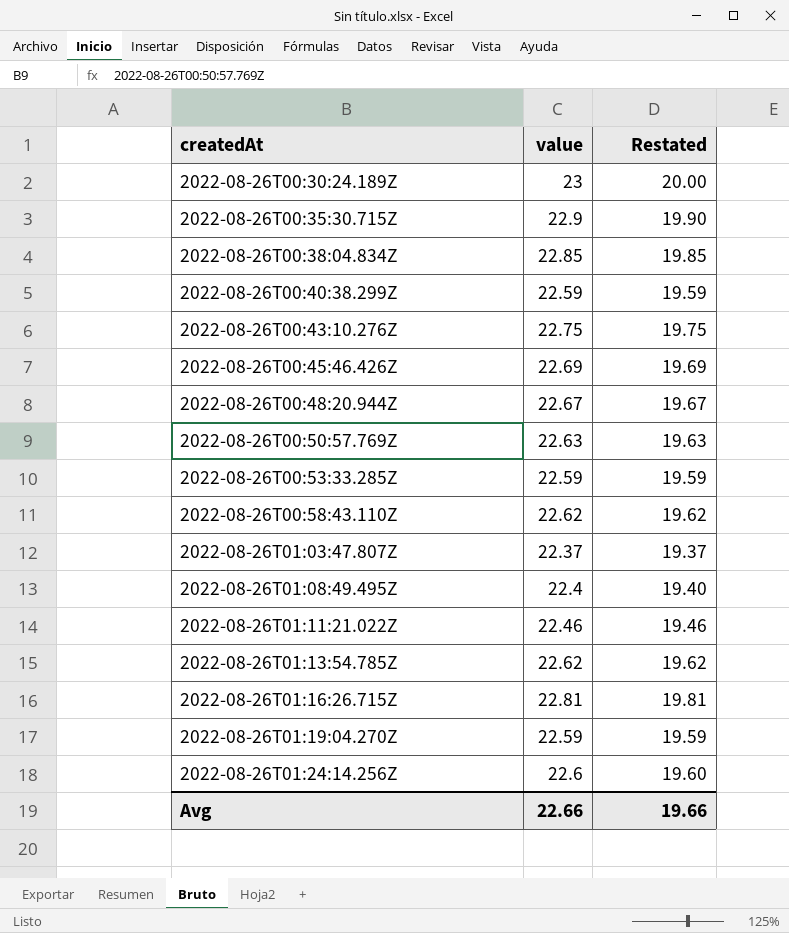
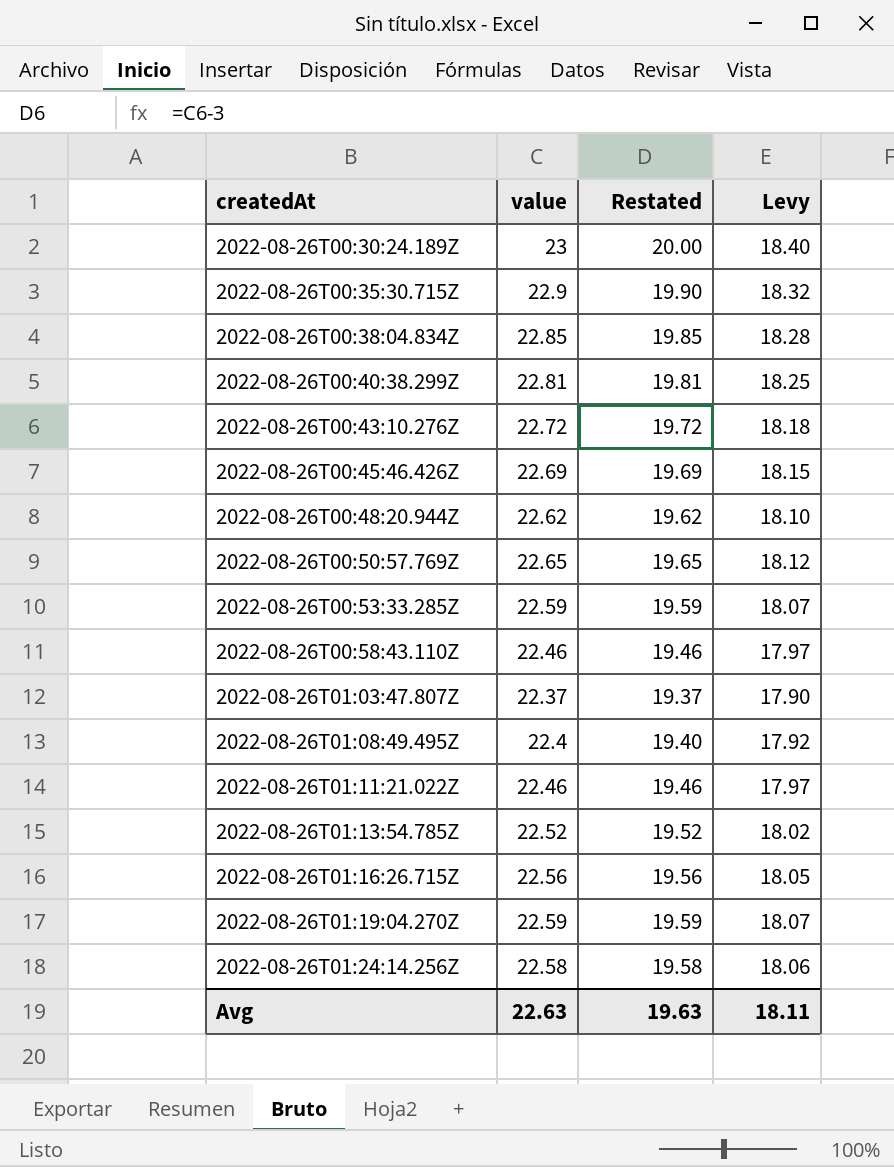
column Levy | formula: none -> [value] * 0.8
2022-08-26T00:40:38.299Z | value: 22.59 -> 22.81
2022-08-26T00:40:38.299Z | Restated: 19.59 -> 19.81
2022-08-26T00:43:10.276Z | value: 22.75 -> 22.72
2022-08-26T00:43:10.276Z | Restated: 19.75 -> 19.72
2022-08-26T00:48:20.944Z | value: 22.67 -> 22.62
2022-08-26T00:48:20.944Z | Restated: 19.67 -> 19.62
2022-08-26T00:50:57.769Z | value: 22.63 -> 22.65
2022-08-26T00:50:57.769Z | Restated: 19.63 -> 19.65
2022-08-26T00:58:43.110Z | value: 22.62 -> 22.46
2022-08-26T00:58:43.110Z | Restated: 19.62 -> 19.46
2022-08-26T01:13:54.785Z | value: 22.62 -> 22.52
2022-08-26T01:13:54.785Z | Restated: 19.62 -> 19.52
2022-08-26T01:16:26.715Z | value: 22.81 -> 22.56
2022-08-26T01:16:26.715Z | Restated: 19.81 -> 19.56
2022-08-26T01:24:14.256Z | value: 22.6 -> 22.58
2022-08-26T01:24:14.256Z | Restated: 19.60 -> 19.58
Avg | value: 22.66 -> 22.63
Avg | Restated: 19.66 -> 19.63

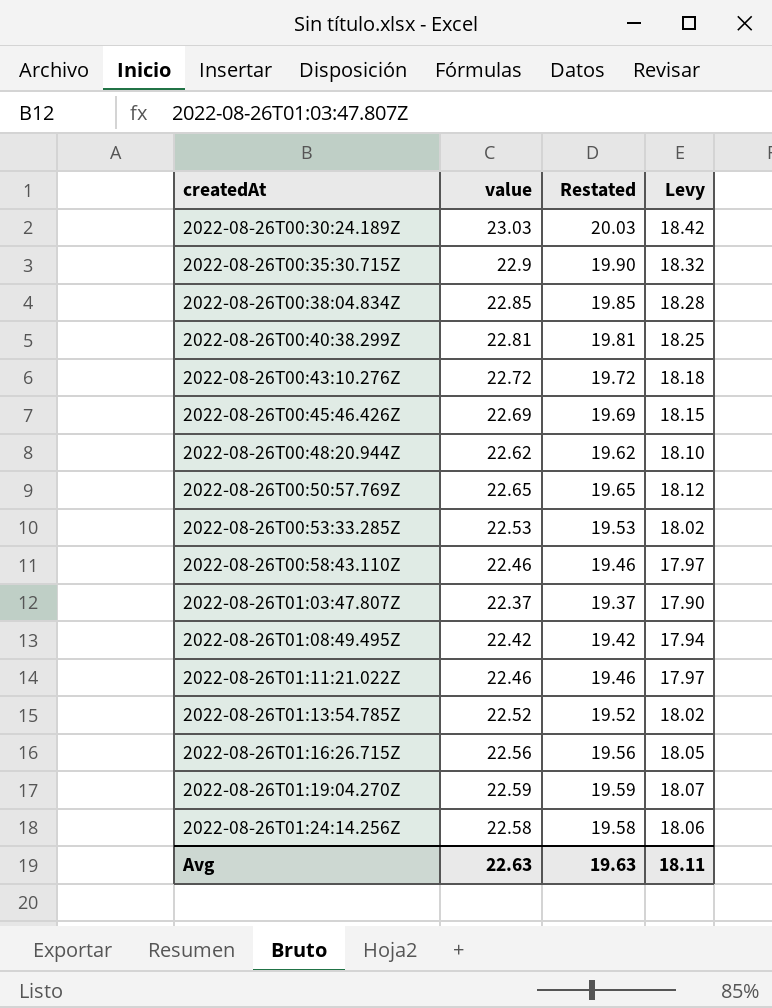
2022-08-26T00:30:24.189Z | value: 23 -> 23.03
2022-08-26T00:30:24.189Z | Restated: 20.00 -> 20.03
2022-08-26T00:30:24.189Z | Levy: 18.40 -> 18.42
2022-08-26T00:53:33.285Z | value: 22.59 -> 22.53
2022-08-26T00:53:33.285Z | Restated: 19.59 -> 19.53
2022-08-26T00:53:33.285Z | Levy: 18.07 -> 18.02
2022-08-26T01:08:49.495Z | value: 22.4 -> 22.42
2022-08-26T01:08:49.495Z | Restated: 19.40 -> 19.42
2022-08-26T01:08:49.495Z | Levy: 17.92 -> 17.94

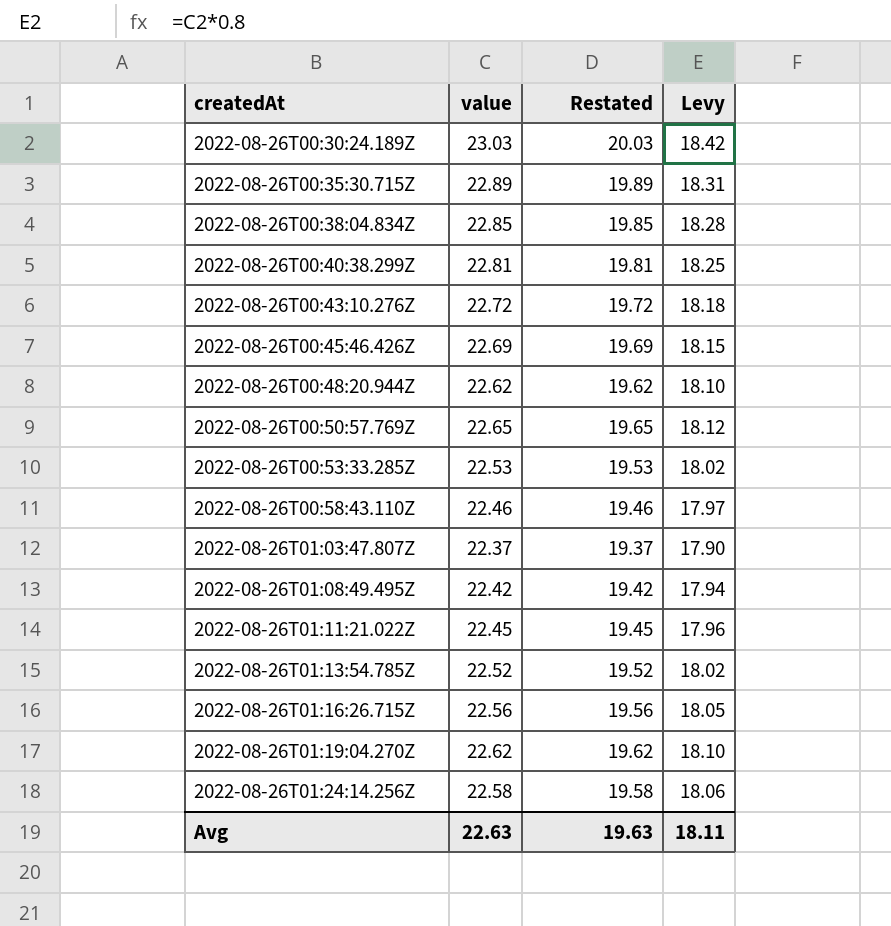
2022-08-26T00:35:30.715Z | value: 22.9 -> 22.89
2022-08-26T00:35:30.715Z | Restated: 19.90 -> 19.89
2022-08-26T00:35:30.715Z | Levy: 18.32 -> 18.31
2022-08-26T01:11:21.022Z | value: 22.46 -> 22.45
2022-08-26T01:11:21.022Z | Restated: 19.46 -> 19.45
2022-08-26T01:11:21.022Z | Levy: 17.97 -> 17.96
2022-08-26T01:19:04.270Z | value: 22.59 -> 22.62
2022-08-26T01:19:04.270Z | Restated: 19.59 -> 19.62
2022-08-26T01:19:04.270Z | Levy: 18.07 -> 18.10

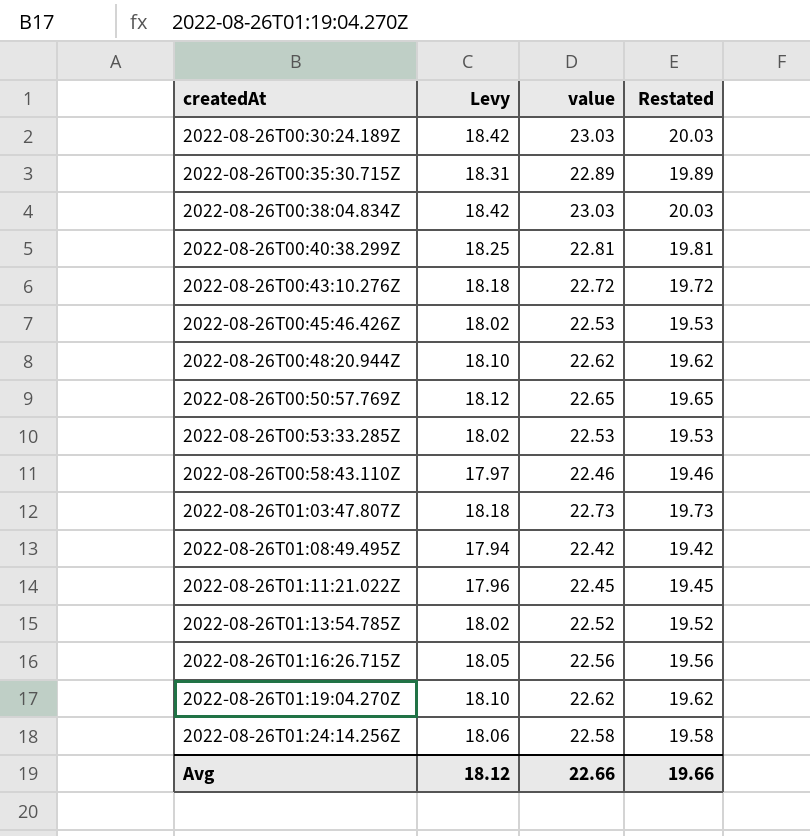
column Levy | position: 4 -> 2
2022-08-26T00:38:04.834Z | Levy: 18.28 -> 18.42
2022-08-26T00:38:04.834Z | value: 22.85 -> 23.03
2022-08-26T00:38:04.834Z | Restated: 19.85 -> 20.03
2022-08-26T00:45:46.426Z | Levy: 18.15 -> 18.02
2022-08-26T00:45:46.426Z | value: 22.69 -> 22.53
2022-08-26T00:45:46.426Z | Restated: 19.69 -> 19.53
2022-08-26T01:03:47.807Z | Levy: 17.90 -> 18.18
2022-08-26T01:03:47.807Z | value: 22.37 -> 22.73
2022-08-26T01:03:47.807Z | Restated: 19.37 -> 19.73
Avg | Levy: 18.11 -> 18.12
Avg | value: 22.63 -> 22.66
Avg | Restated: 19.63 -> 19.66

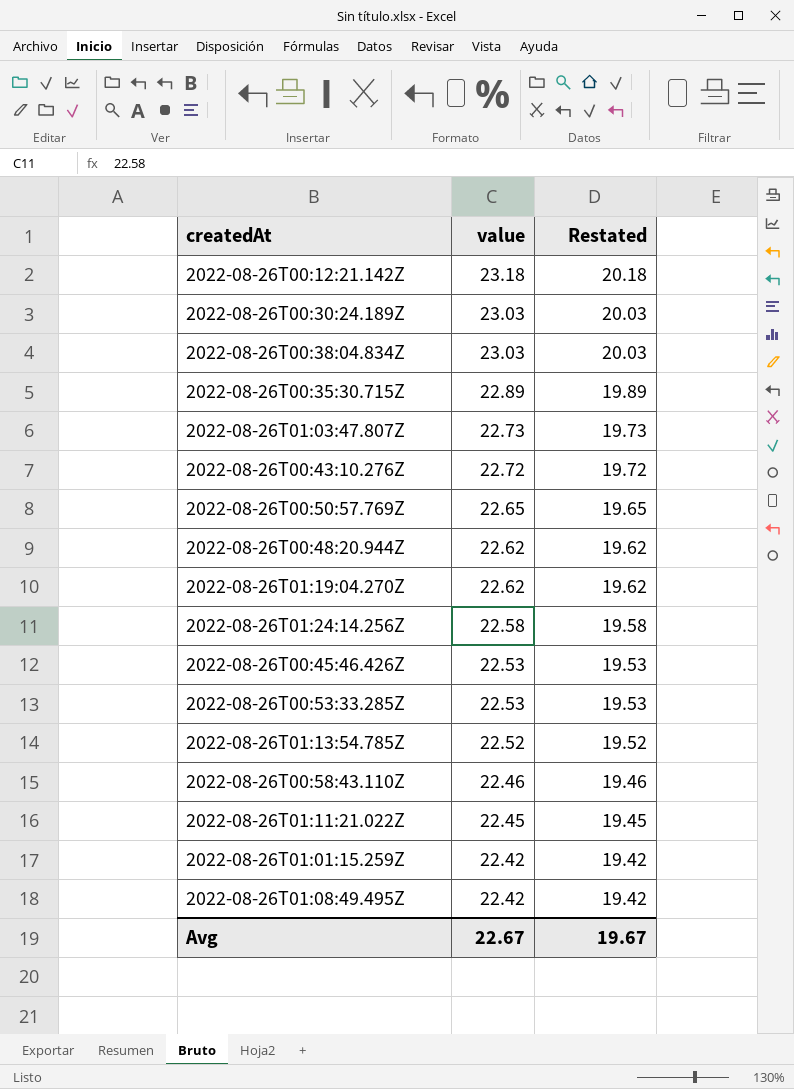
row order: createdAt ascending -> value descending
column Levy | formula: [value] * 0.8 -> none
row 2022-08-26T00:40:38.299Z: 18.25 | 22.81 | 19.81 -> none
row 2022-08-26T01:16:26.715Z: 18.05 | 22.56 | 19.56 -> none
row 2022-08-26T00:12:21.142Z: none -> 23.18 | 20.18
row 2022-08-26T01:01:15.259Z: none -> 22.42 | 19.42
Avg | value: 22.66 -> 22.67
Avg | Restated: 19.66 -> 19.67

